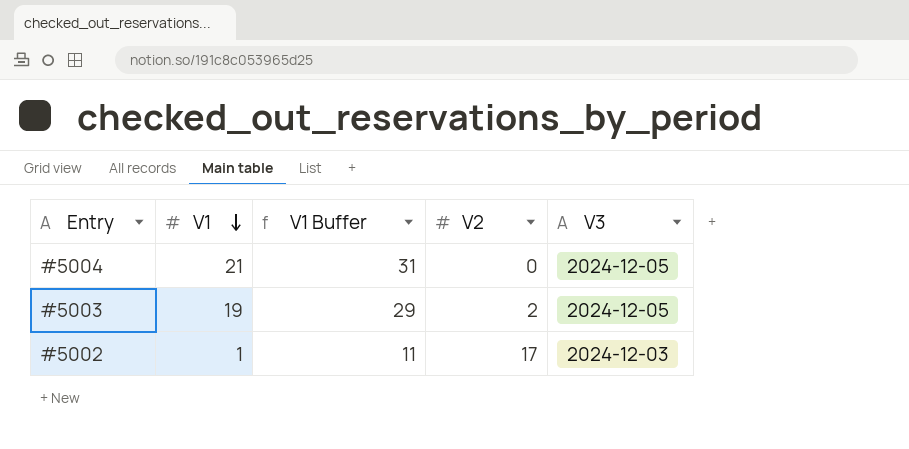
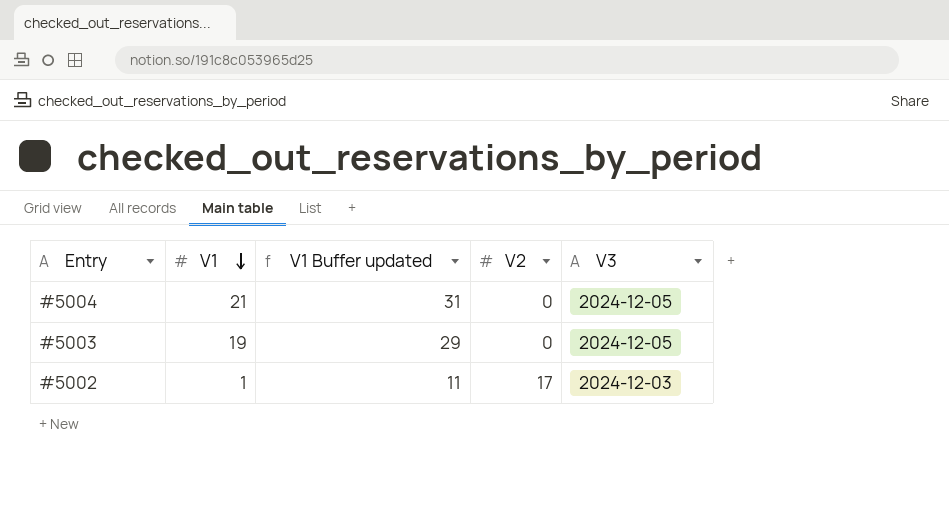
column name: V1 Buffer -> V1 Buffer updated
#5003 | V2: 2 -> 0

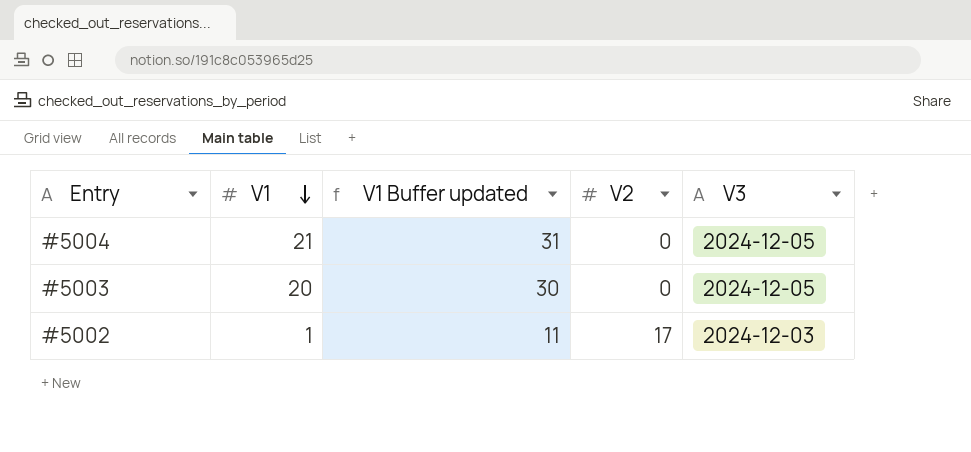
#5003 | V1: 19 -> 20
#5003 | V1 Buffer updated: 29 -> 30

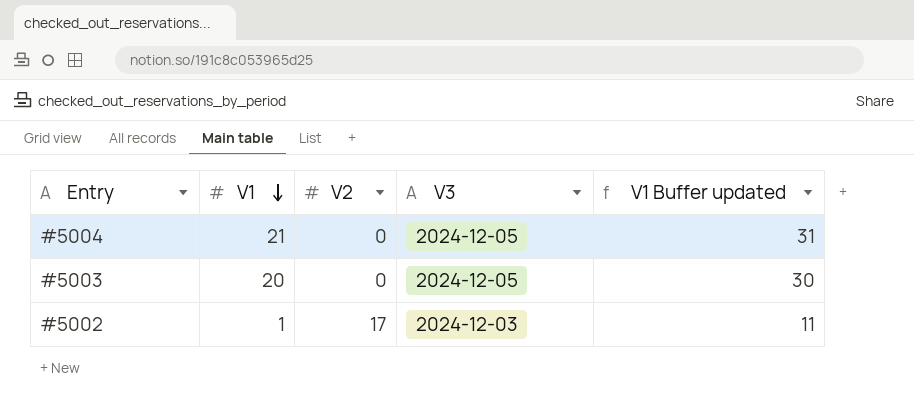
column V1 Buffer updated | position: 3 -> 5

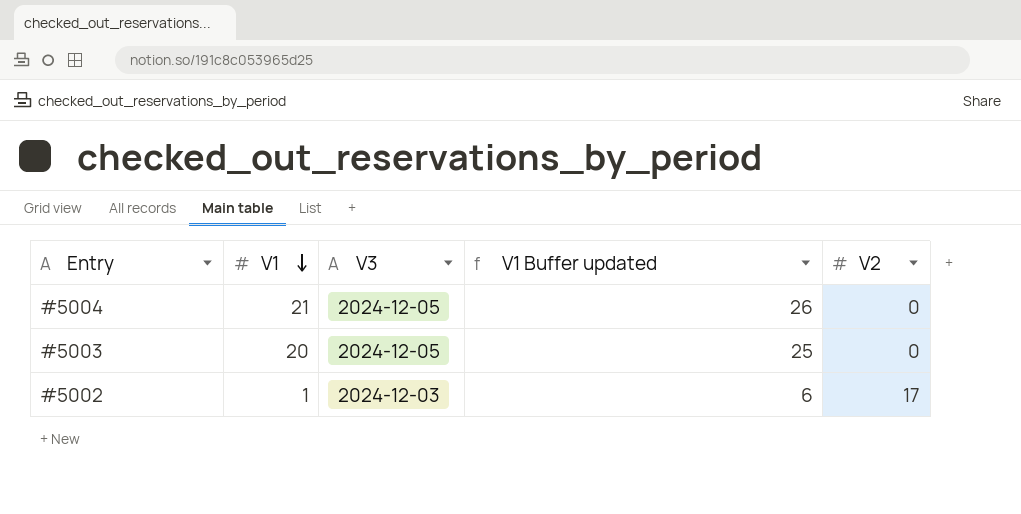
column V1 Buffer updated | formula: [V1] + 10 -> [V1] + 5
column V2 | position: 3 -> 5

